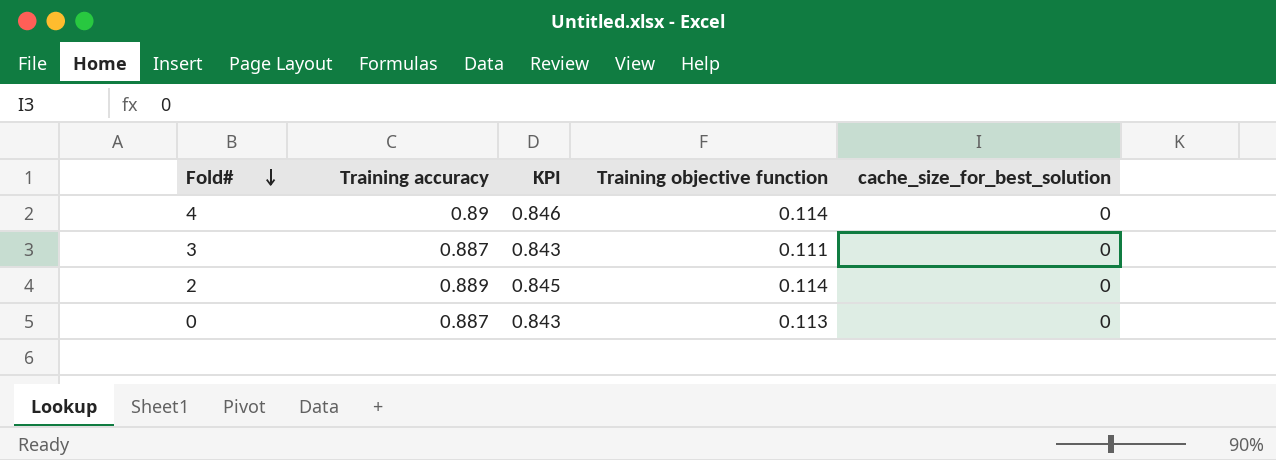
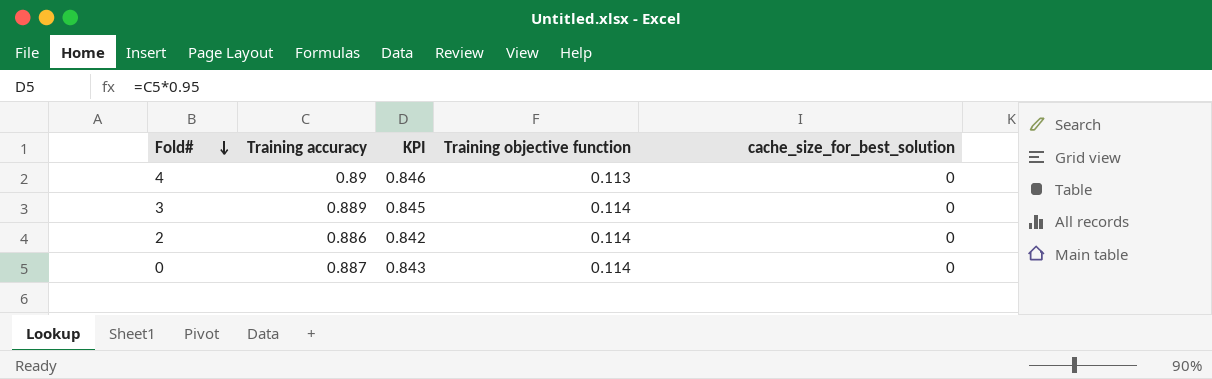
4 | Training objective function: 0.114 -> 0.113
3 | Training accuracy: 0.887 -> 0.889
3 | KPI: 0.843 -> 0.845
3 | Training objective function: 0.111 -> 0.114
2 | Training accuracy: 0.889 -> 0.886
2 | KPI: 0.845 -> 0.842
0 | Training objective function: 0.113 -> 0.114

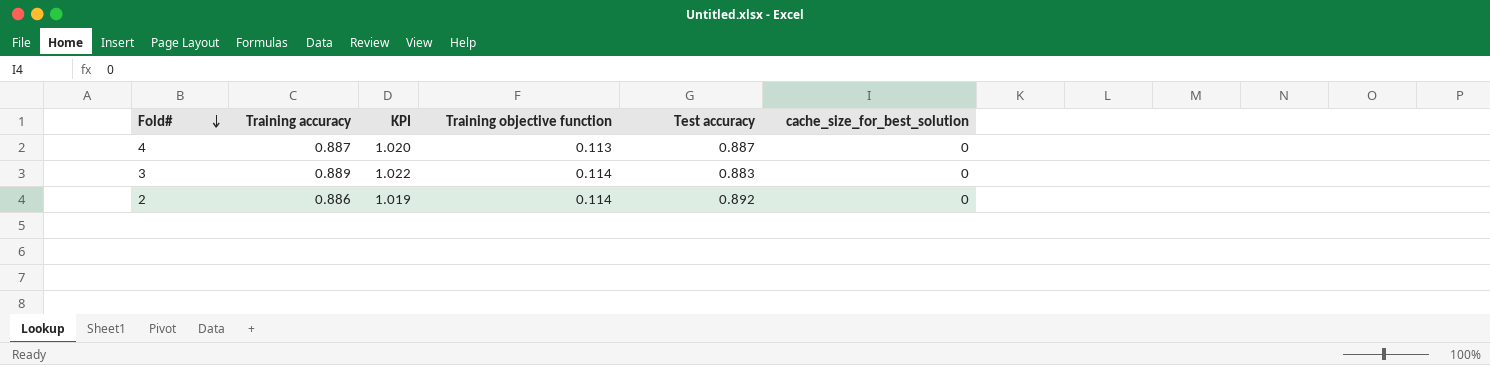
column KPI | formula: [Training accuracy] * 0.95 -> [Training accuracy] * 1.15
column Test accuracy | position: none -> 5
row 0: 0.887 | 0.843 | 0.114 | 0 -> none
4 | Training accuracy: 0.89 -> 0.887

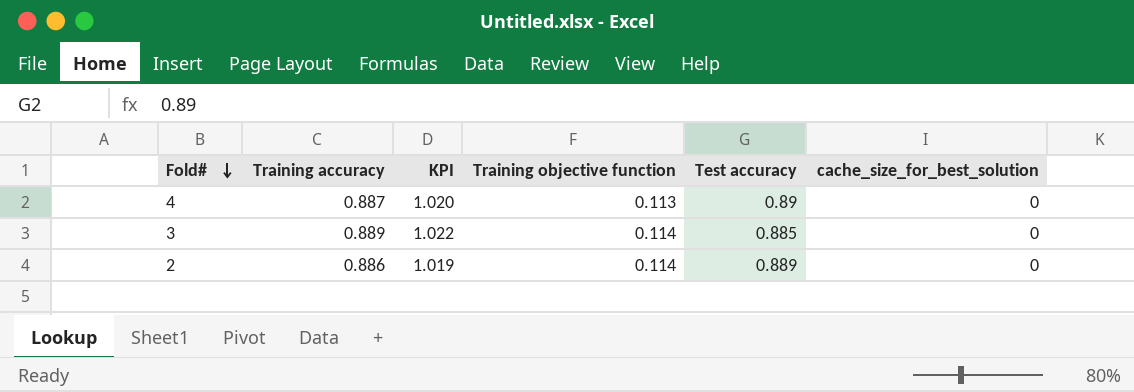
4 | Test accuracy: 0.887 -> 0.89
3 | Test accuracy: 0.883 -> 0.885
2 | Test accuracy: 0.892 -> 0.889

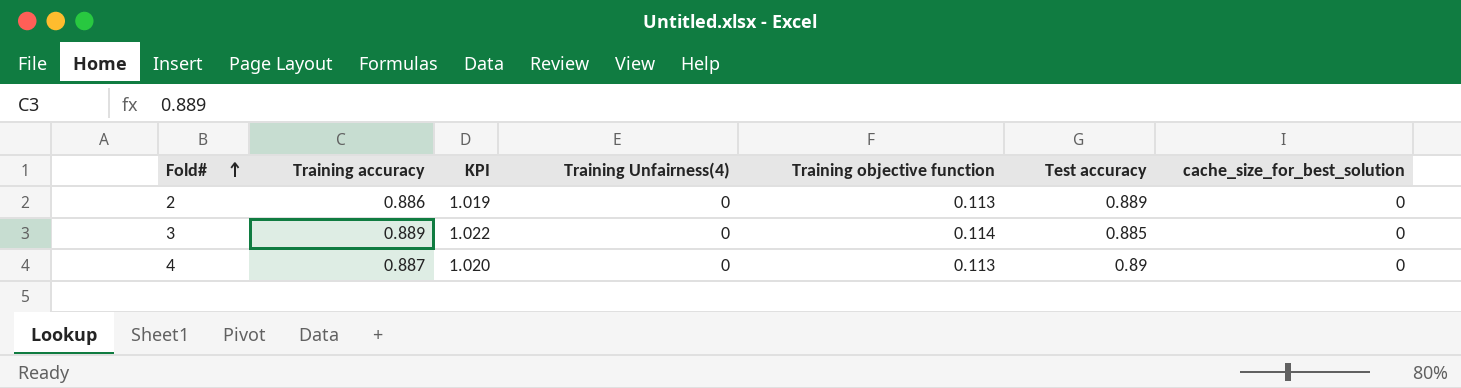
row order: Fold# descending -> Fold# ascending
column Training Unfairness(4) | position: none -> 4
2 | Training objective function: 0.114 -> 0.113

